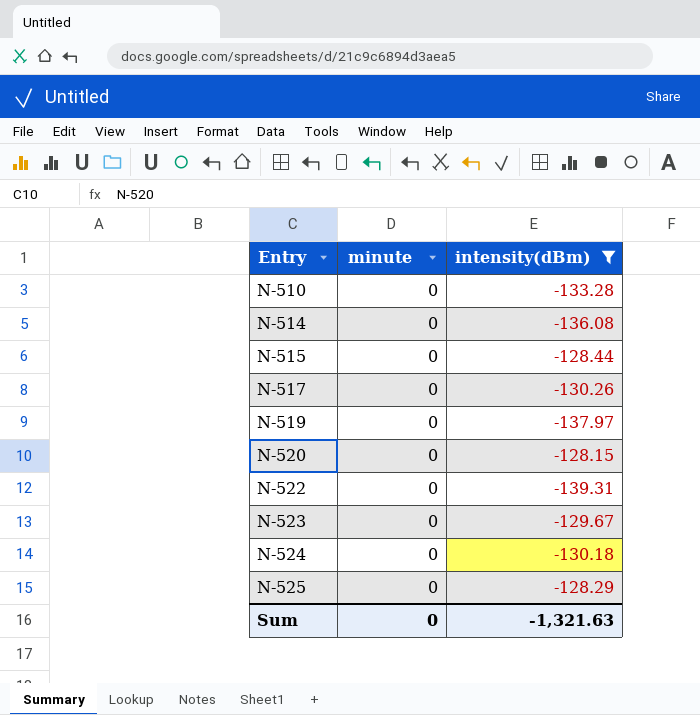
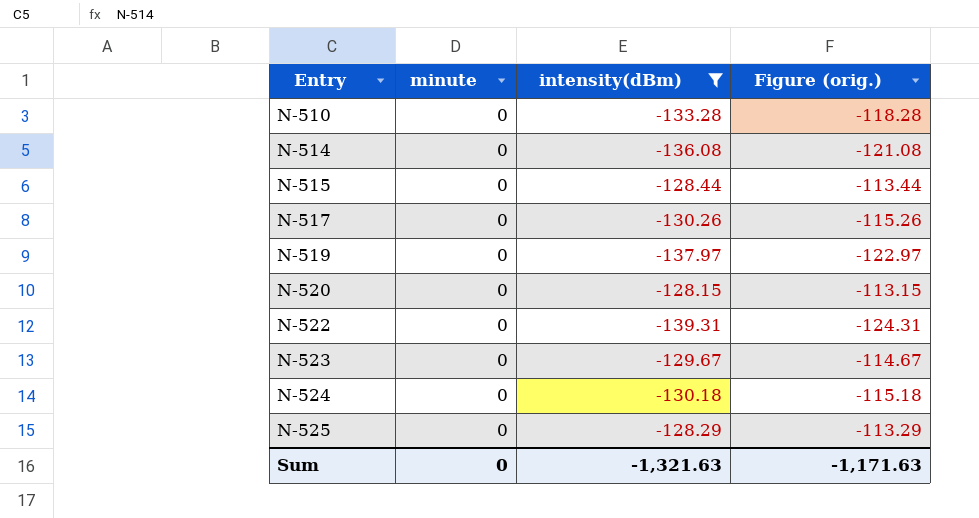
column Figure (orig.) | formula: none -> [intensity(dBm)] + 15

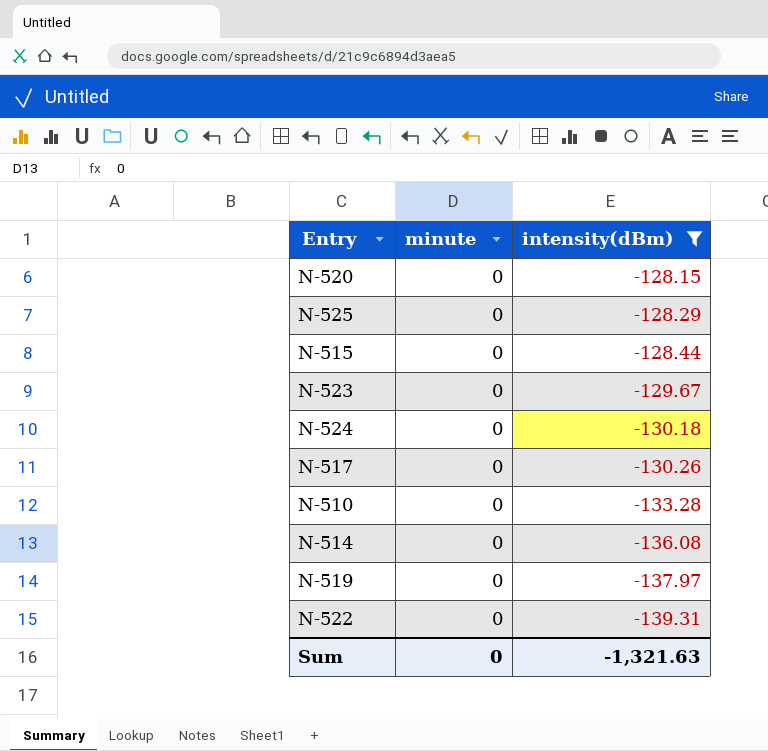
row order: Entry ascending -> intensity(dBm) descending
column Figure (orig.) | formula: [intensity(dBm)] + 15 -> none

